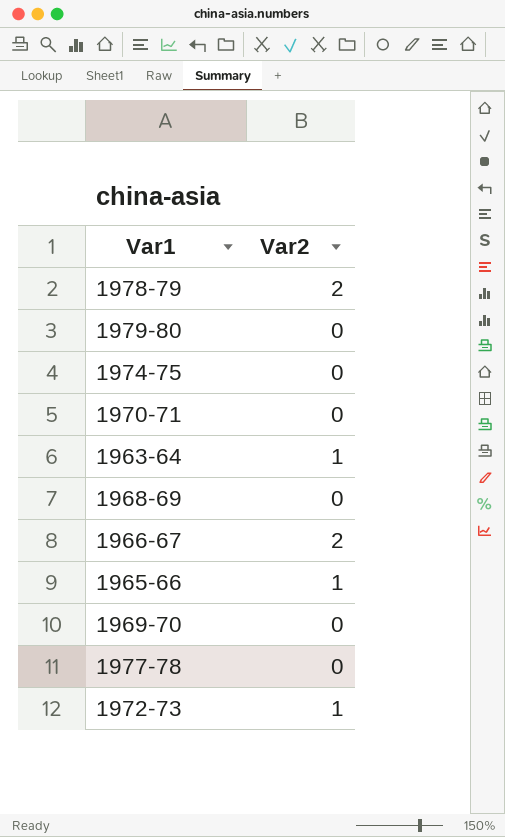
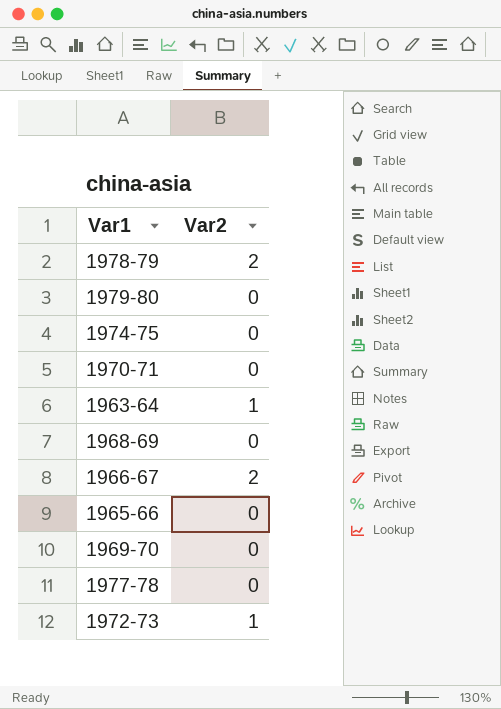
1965-66 | Var2: 1 -> 0

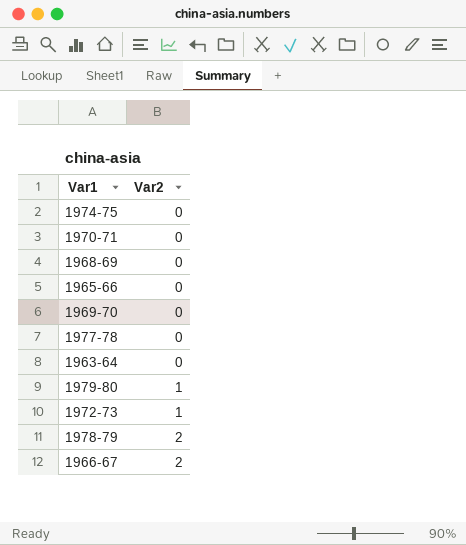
row order: none -> Var2 ascending
1963-64 | Var2: 1 -> 0
1979-80 | Var2: 0 -> 1

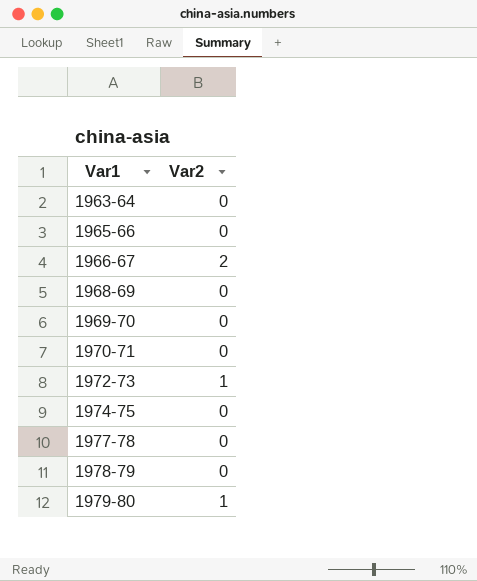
row order: Var2 ascending -> Var1 ascending
1978-79 | Var2: 2 -> 0

